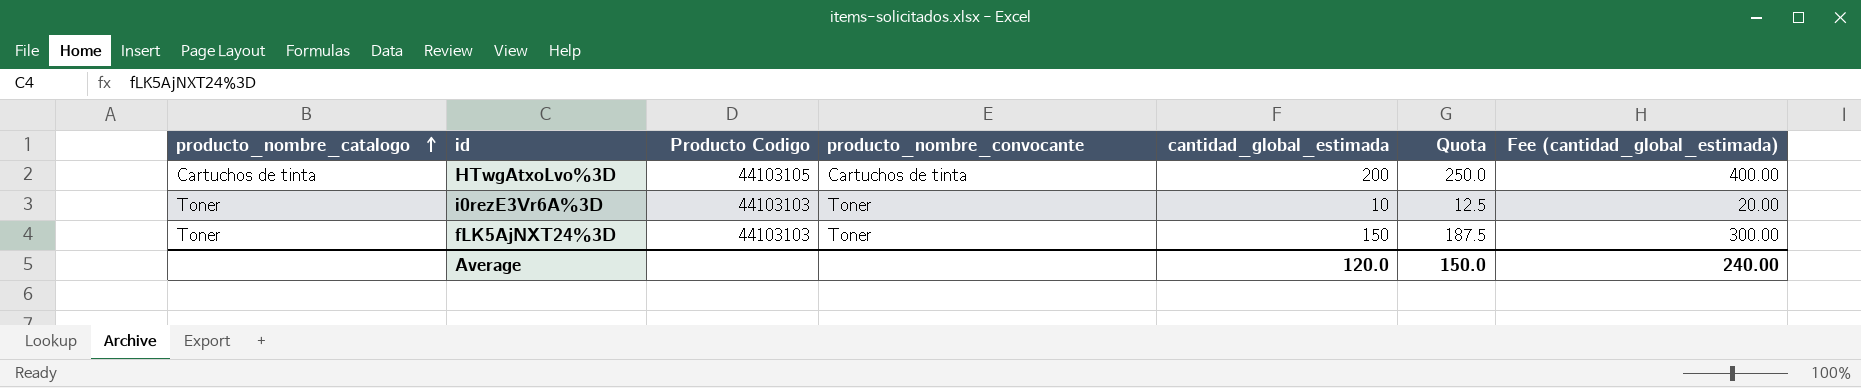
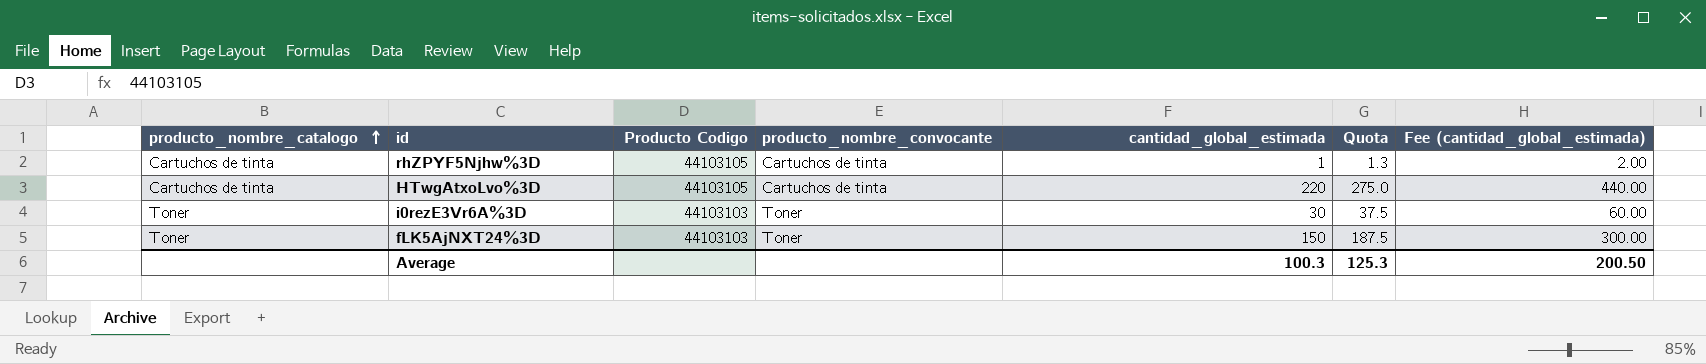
row rhZPYF5Njhw%3D: none -> Cartuchos de tinta | 44103105 | Cartuchos de tinta | 1 | 1.3 | 2.00
HTwgAtxoLvo%3D | cantidad_global_estimada: 200 -> 220
HTwgAtxoLvo%3D | Quota: 250.0 -> 275.0
HTwgAtxoLvo%3D | Fee (cantidad_global_estimada): 400.00 -> 440.00
i0rezE3Vr6A%3D | cantidad_global_estimada: 10 -> 30
i0rezE3Vr6A%3D | Quota: 12.5 -> 37.5
i0rezE3Vr6A%3D | Fee (cantidad_global_estimada): 20.00 -> 60.00
Average | cantidad_global_estimada: 120.0 -> 100.3
Average | Quota: 150.0 -> 125.3
Average | Fee (cantidad_global_estimada): 240.00 -> 200.50

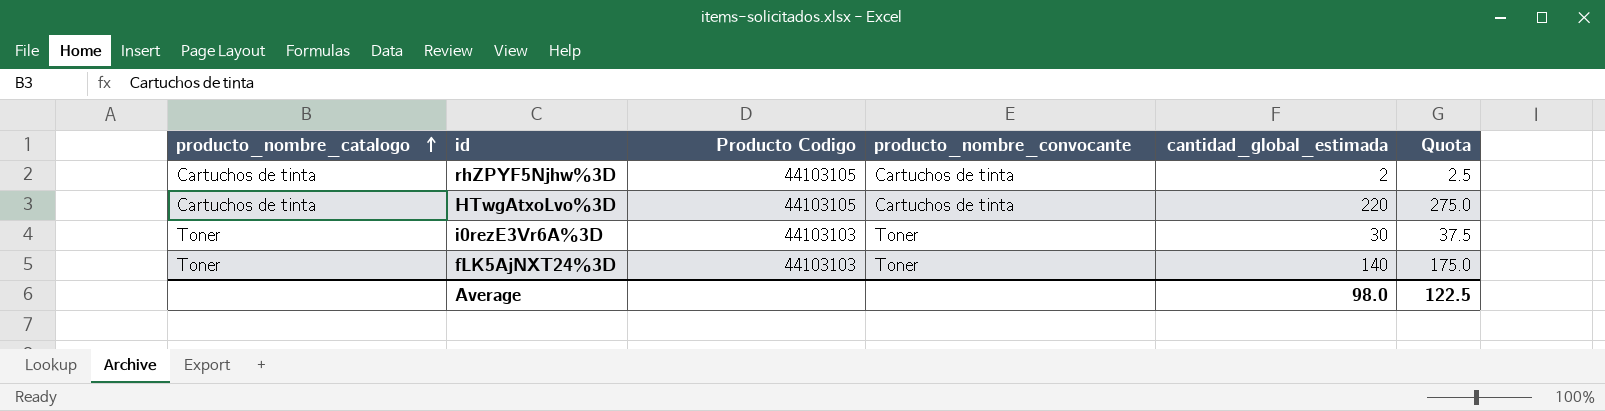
column Fee (cantidad_global_estimada) | formula: [cantidad_global_estimada] * 2 -> none
rhZPYF5Njhw%3D | cantidad_global_estimada: 1 -> 2
rhZPYF5Njhw%3D | Quota: 1.3 -> 2.5
fLK5AjNXT24%3D | cantidad_global_estimada: 150 -> 140
fLK5AjNXT24%3D | Quota: 187.5 -> 175.0
Average | cantidad_global_estimada: 100.3 -> 98.0
Average | Quota: 125.3 -> 122.5

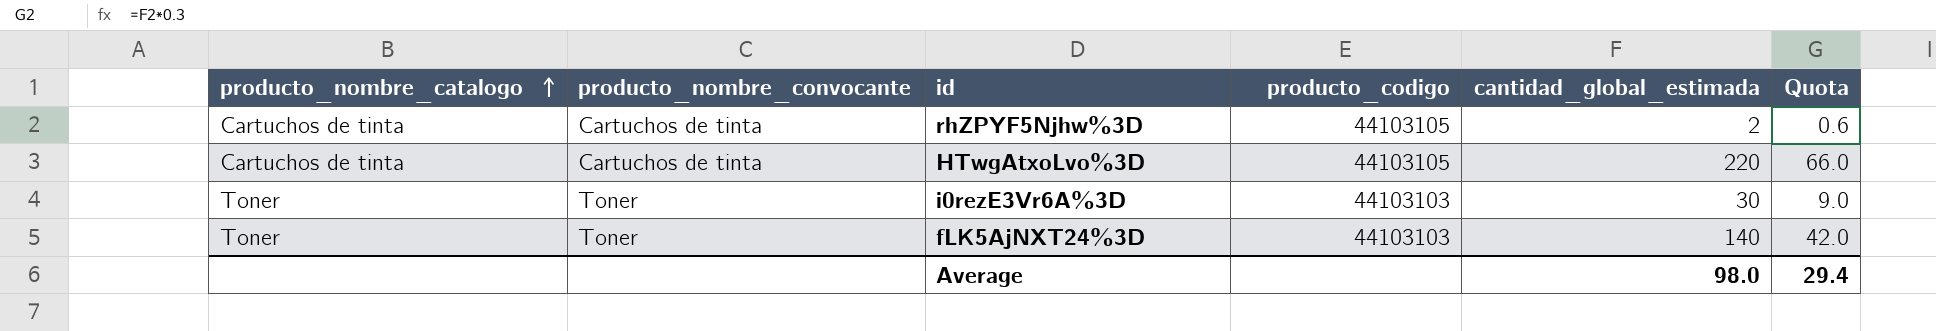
column producto_nombre_convocante | position: 4 -> 2
column name: Producto Codigo -> producto_codigo
column Quota | formula: [cantidad_global_estimada] * 1.25 -> [cantidad_global_estimada] * 0.3
Average | Quota: 122.5 -> 29.4

